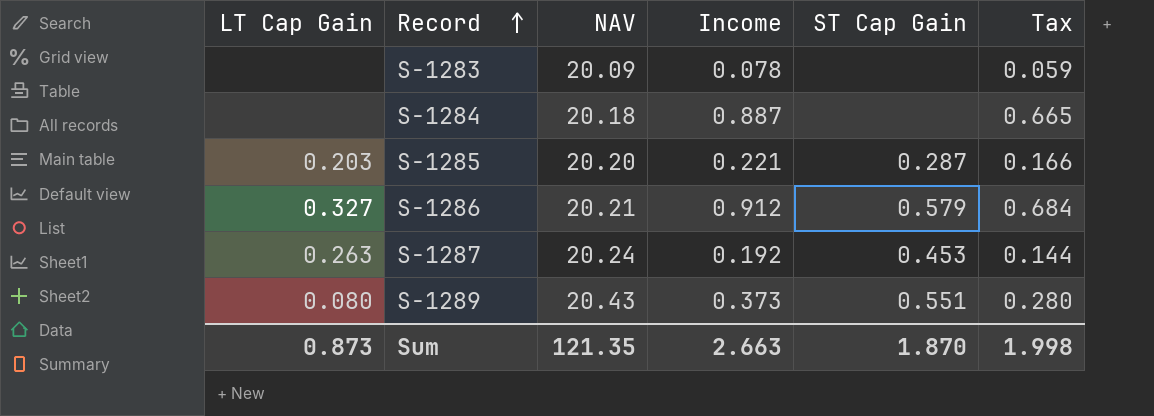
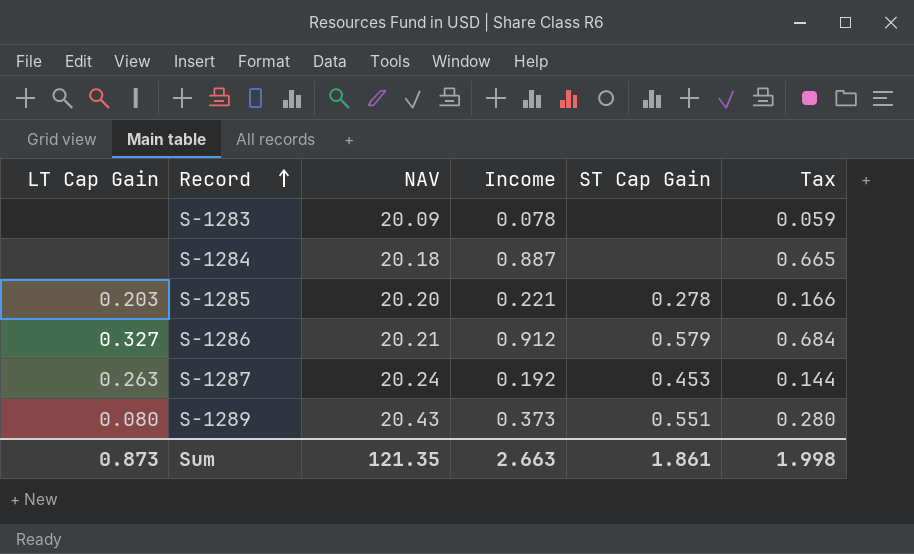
S-1285 | ST Cap Gain: 0.287 -> 0.278
Sum | ST Cap Gain: 1.870 -> 1.861

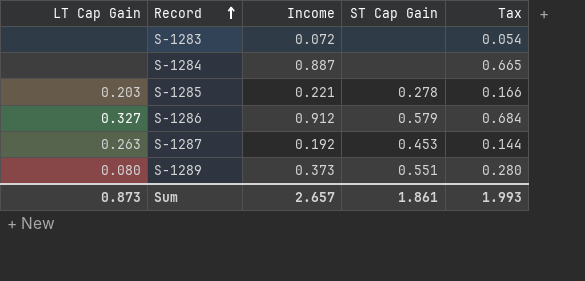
column NAV | position: 3 -> none
S-1283 | Income: 0.078 -> 0.072
S-1283 | Tax: 0.059 -> 0.054
Sum | Income: 2.663 -> 2.657
Sum | Tax: 1.998 -> 1.993

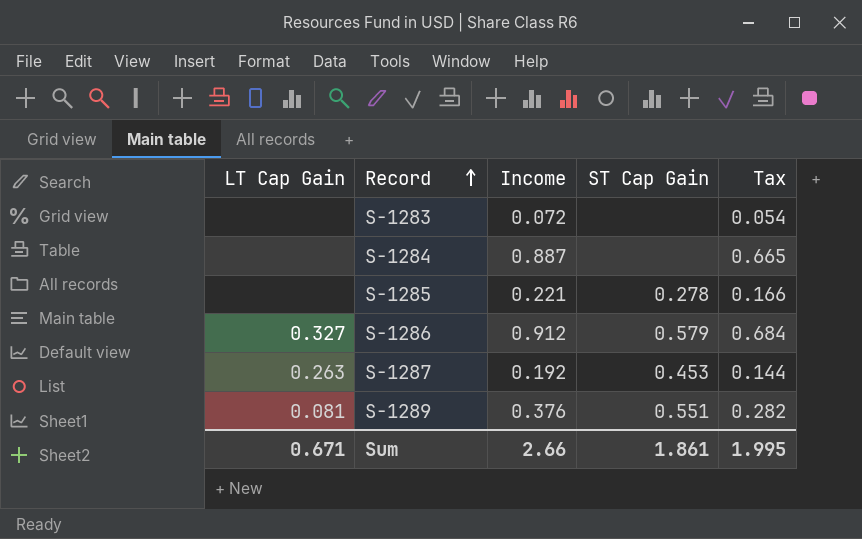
S-1285 | LT Cap Gain: 0.203 -> none
S-1289 | LT Cap Gain: 0.080 -> 0.081
S-1289 | Income: 0.373 -> 0.376
S-1289 | Tax: 0.280 -> 0.282
Sum | LT Cap Gain: 0.873 -> 0.671
Sum | Income: 2.657 -> 2.66
Sum | Tax: 1.993 -> 1.995

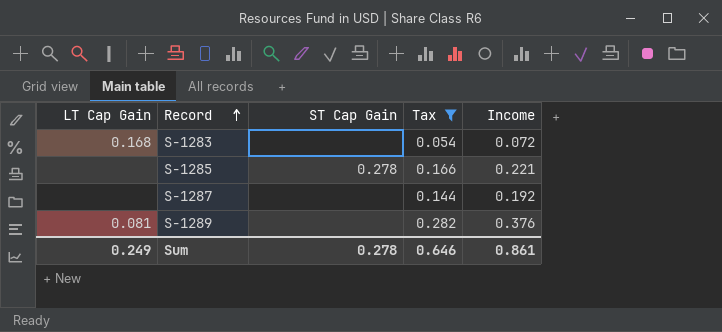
filter: none -> Tax <= 0.282
column Income | position: 3 -> 5
S-1283 | LT Cap Gain: none -> 0.168
S-1287 | LT Cap Gain: 0.263 -> none
S-1287 | ST Cap Gain: 0.453 -> none
S-1289 | ST Cap Gain: 0.551 -> none
Sum | LT Cap Gain: 0.671 -> 0.249
Sum | ST Cap Gain: 1.861 -> 0.278
Sum | Tax: 1.995 -> 0.646
Sum | Income: 2.66 -> 0.861

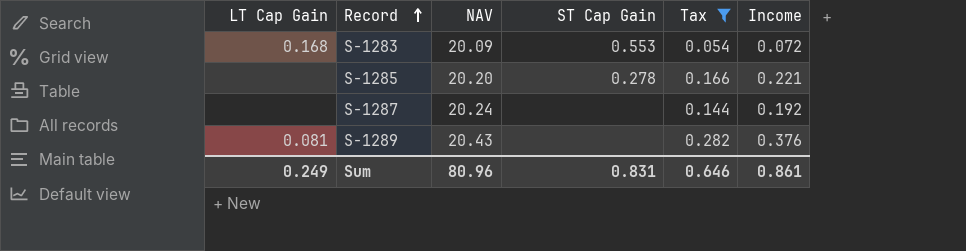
column NAV | position: none -> 3
S-1283 | ST Cap Gain: none -> 0.553
Sum | ST Cap Gain: 0.278 -> 0.831

